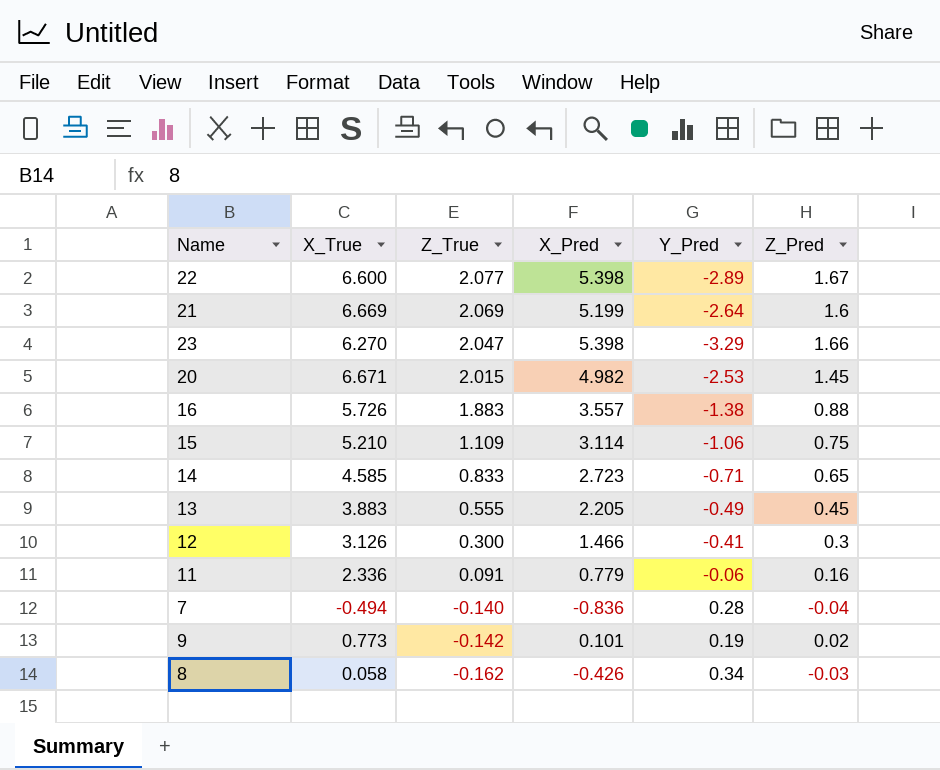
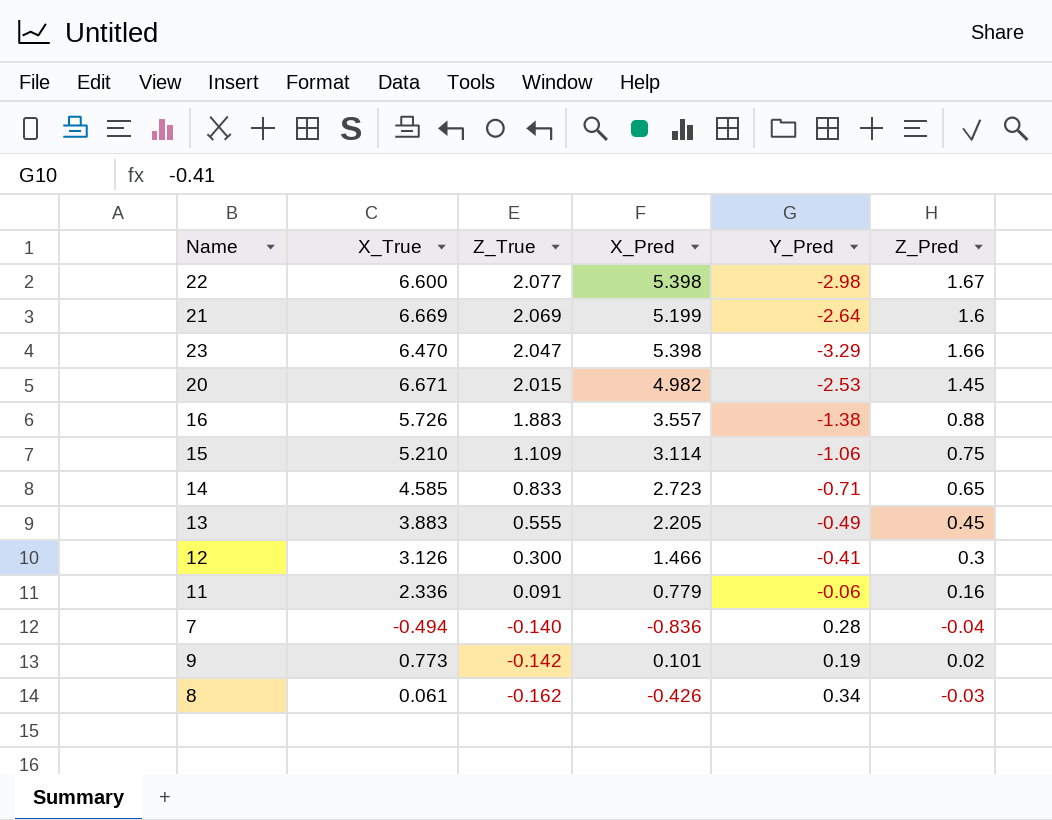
22 | Y_Pred: -2.89 -> -2.98
23 | X_True: 6.270 -> 6.470
8 | X_True: 0.058 -> 0.061

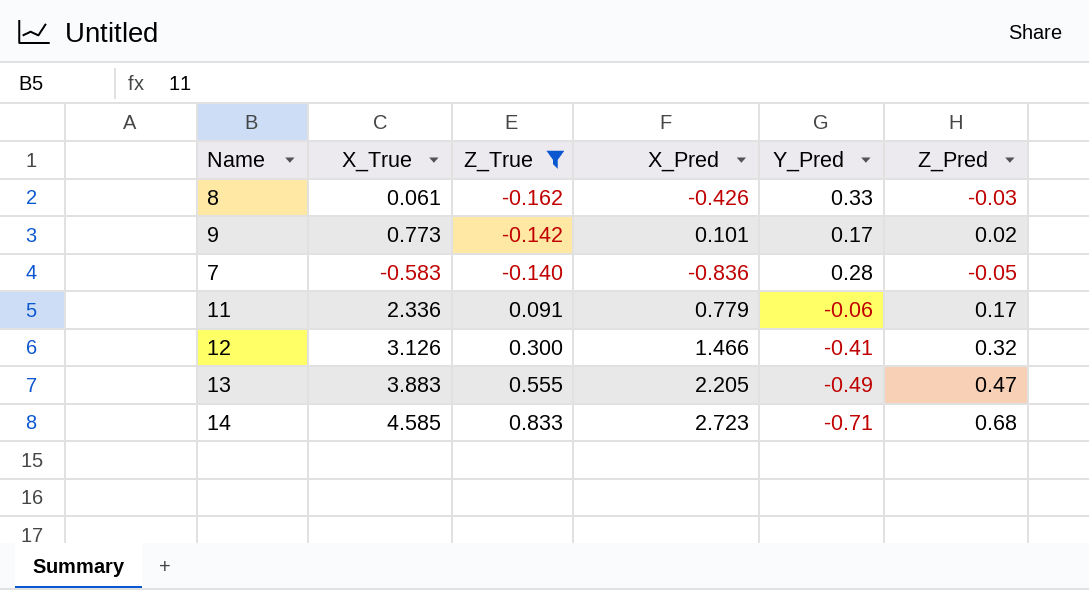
filter: none -> Z_True <= 0.833
row order: Z_True descending -> Z_True ascending
8 | Y_Pred: 0.34 -> 0.33
9 | Y_Pred: 0.19 -> 0.17
7 | X_True: -0.494 -> -0.583
7 | Z_Pred: -0.04 -> -0.05
11 | Z_Pred: 0.16 -> 0.17
12 | Z_Pred: 0.3 -> 0.32
13 | Z_Pred: 0.45 -> 0.47
14 | Z_Pred: 0.65 -> 0.68

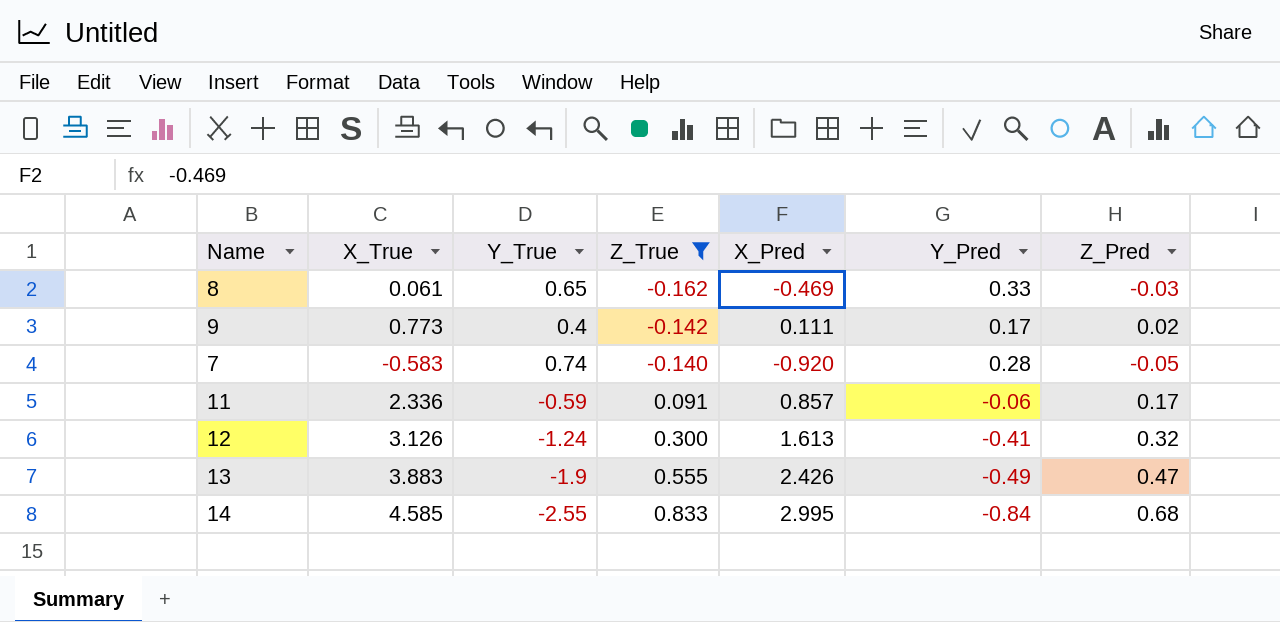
column Y_True | position: none -> 3
8 | X_Pred: -0.426 -> -0.469
9 | X_Pred: 0.101 -> 0.111
7 | X_Pred: -0.836 -> -0.920
11 | X_Pred: 0.779 -> 0.857
12 | X_Pred: 1.466 -> 1.613
13 | X_Pred: 2.205 -> 2.426
14 | X_Pred: 2.723 -> 2.995
14 | Y_Pred: -0.71 -> -0.84

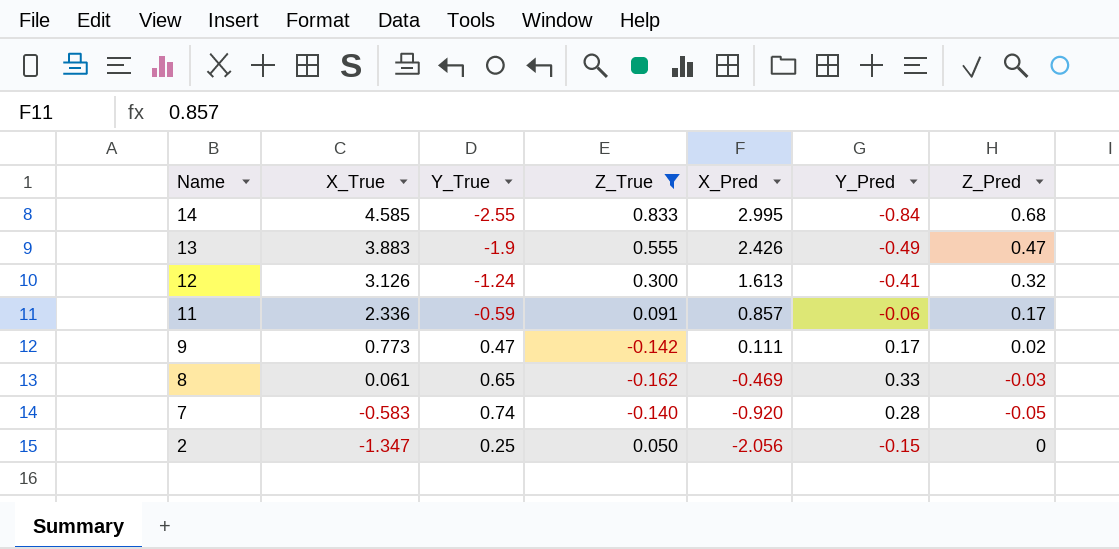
row order: Z_True ascending -> Name descending
9 | Y_True: 0.4 -> 0.47
row 2: none -> -1.347 | 0.25 | 0.050 | -2.056 | -0.15 | 0

